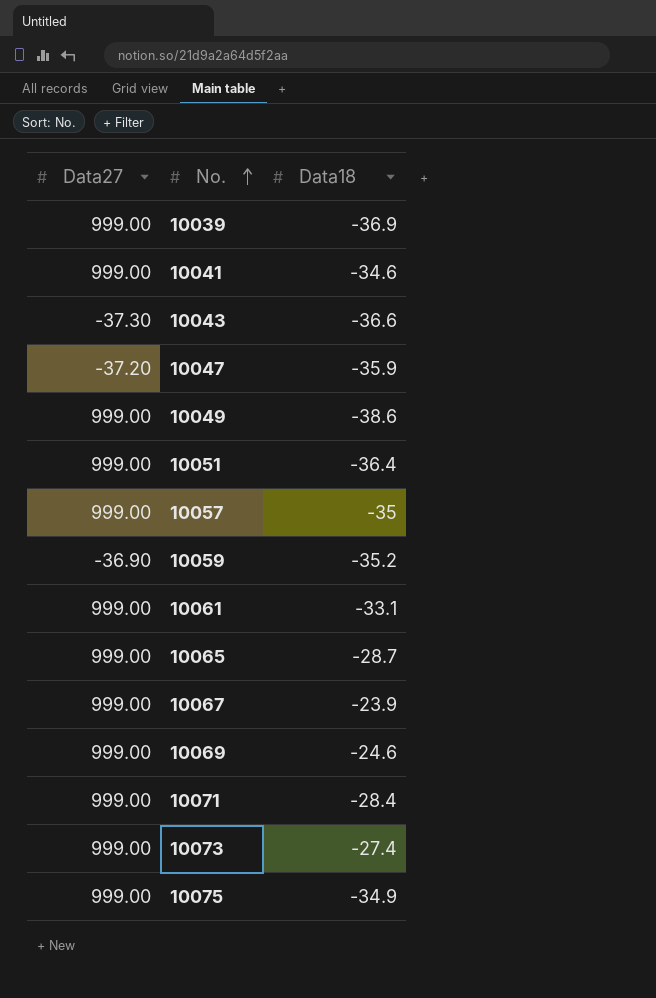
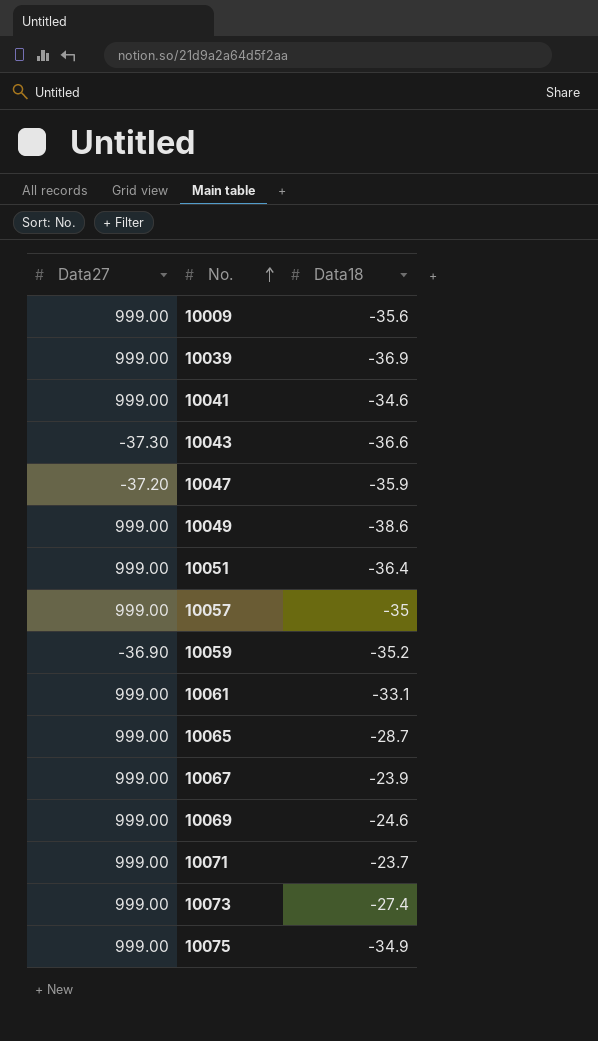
row 10009: none -> 999.00 | -35.6
10071 | Data18: -28.4 -> -23.7

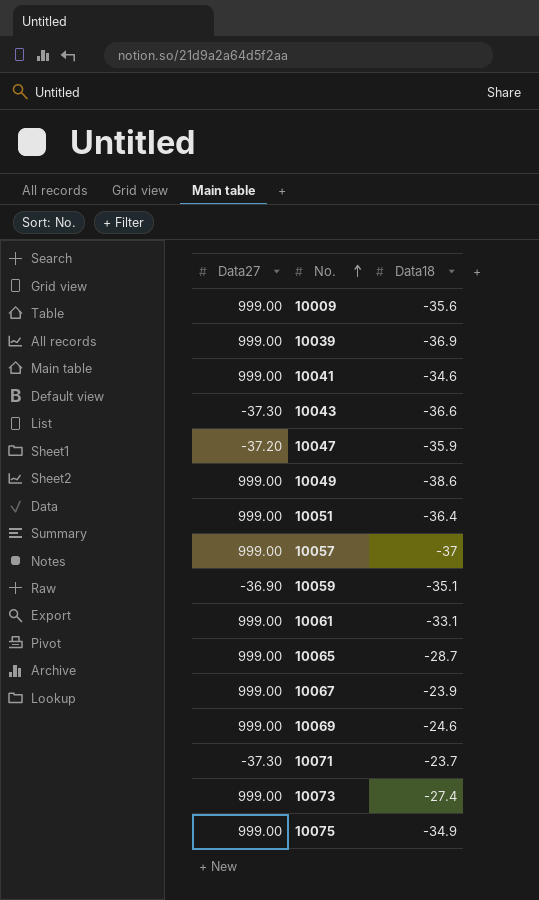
10057 | Data18: -35 -> -37
10059 | Data18: -35.2 -> -35.1
10071 | Data27: 999.00 -> -37.30

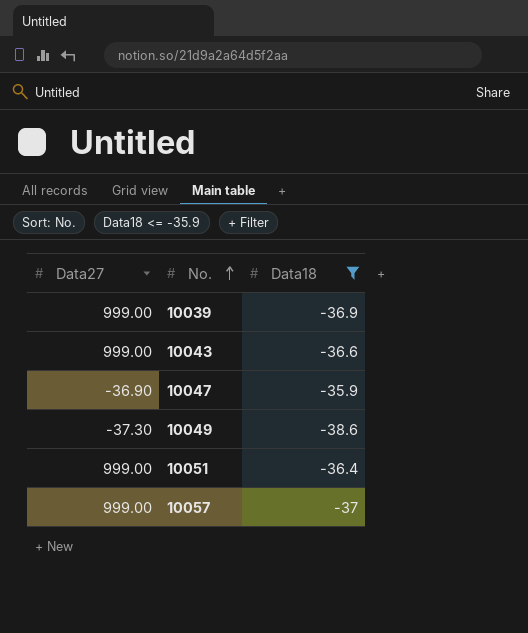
filter: none -> Data18 <= -35.9
10043 | Data27: -37.30 -> 999.00
10047 | Data27: -37.20 -> -36.90
10049 | Data27: 999.00 -> -37.30

